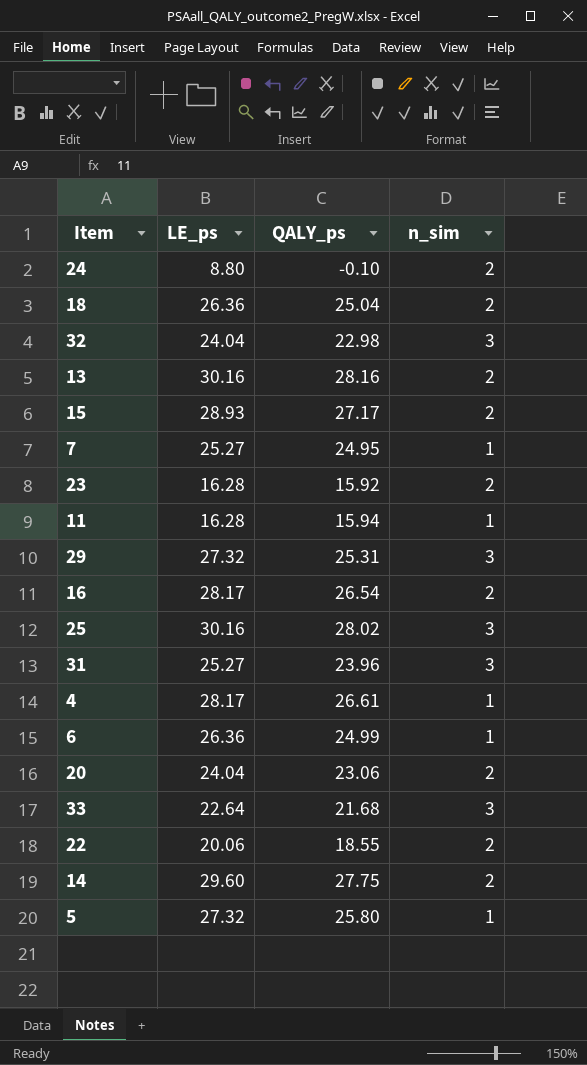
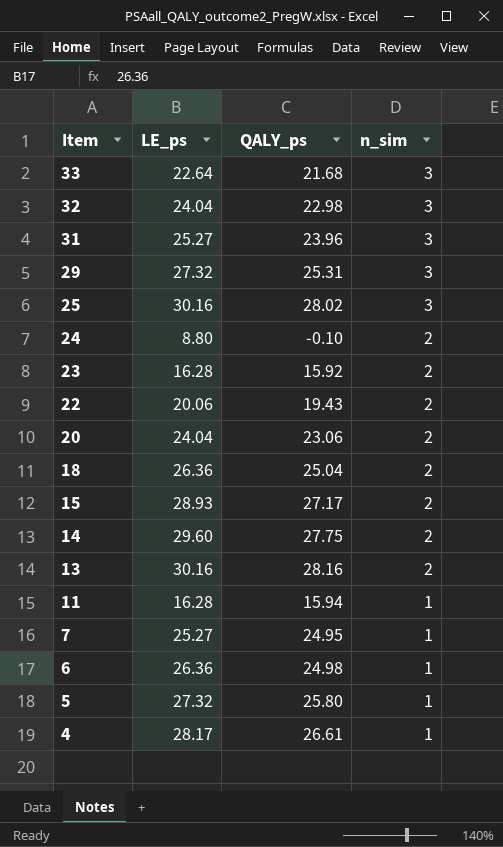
row order: none -> Item descending
row 16: 28.17 | 26.54 | 2 -> none
22 | QALY_ps: 18.55 -> 19.43
6 | QALY_ps: 24.99 -> 24.98

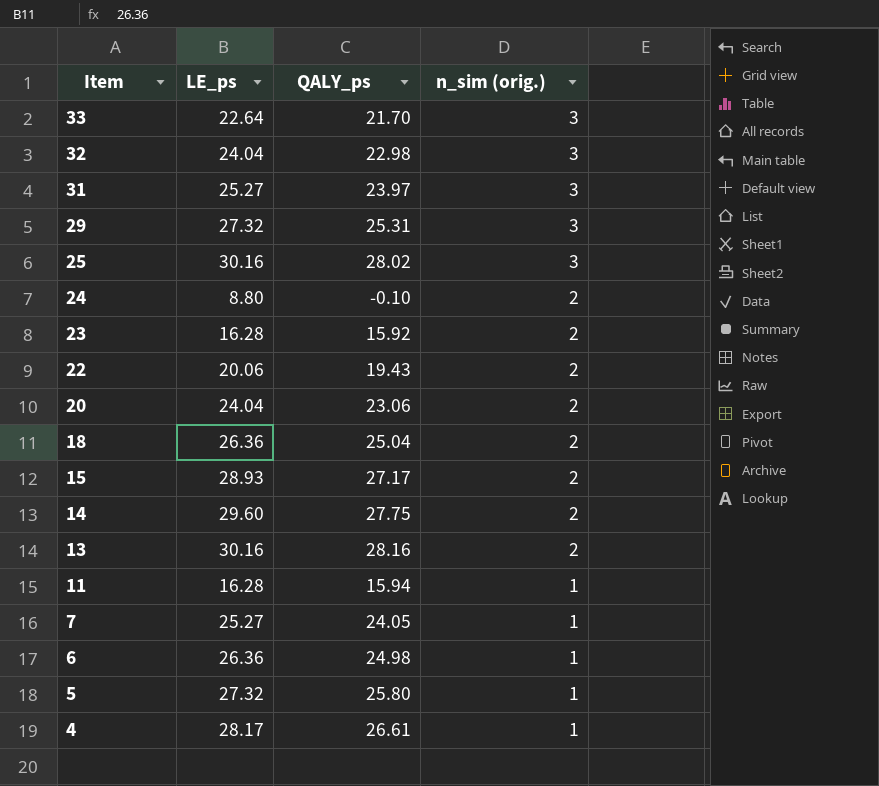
column name: n_sim -> n_sim (orig.)
33 | QALY_ps: 21.68 -> 21.70
31 | QALY_ps: 23.96 -> 23.97
7 | QALY_ps: 24.95 -> 24.05

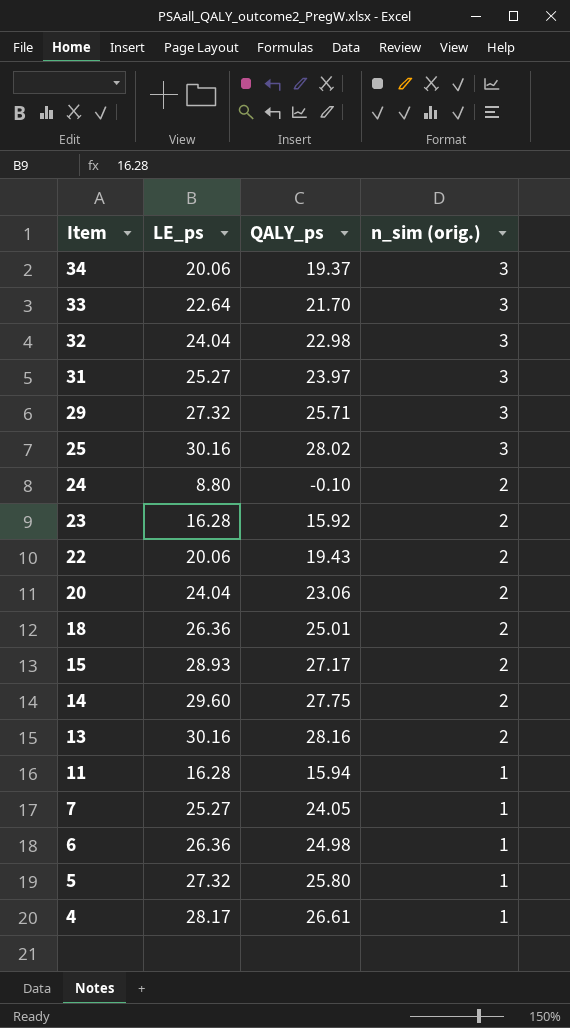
row 34: none -> 20.06 | 19.37 | 3
29 | QALY_ps: 25.31 -> 25.71
18 | QALY_ps: 25.04 -> 25.01

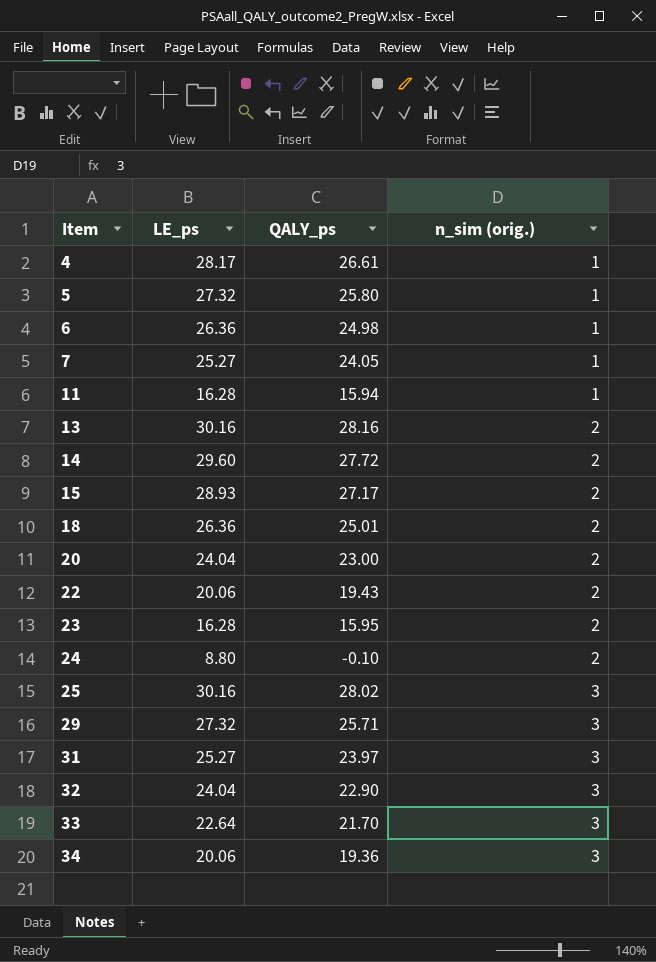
row order: Item descending -> Item ascending
14 | QALY_ps: 27.75 -> 27.72
20 | QALY_ps: 23.06 -> 23.00
23 | QALY_ps: 15.92 -> 15.95
32 | QALY_ps: 22.98 -> 22.90
34 | QALY_ps: 19.37 -> 19.36

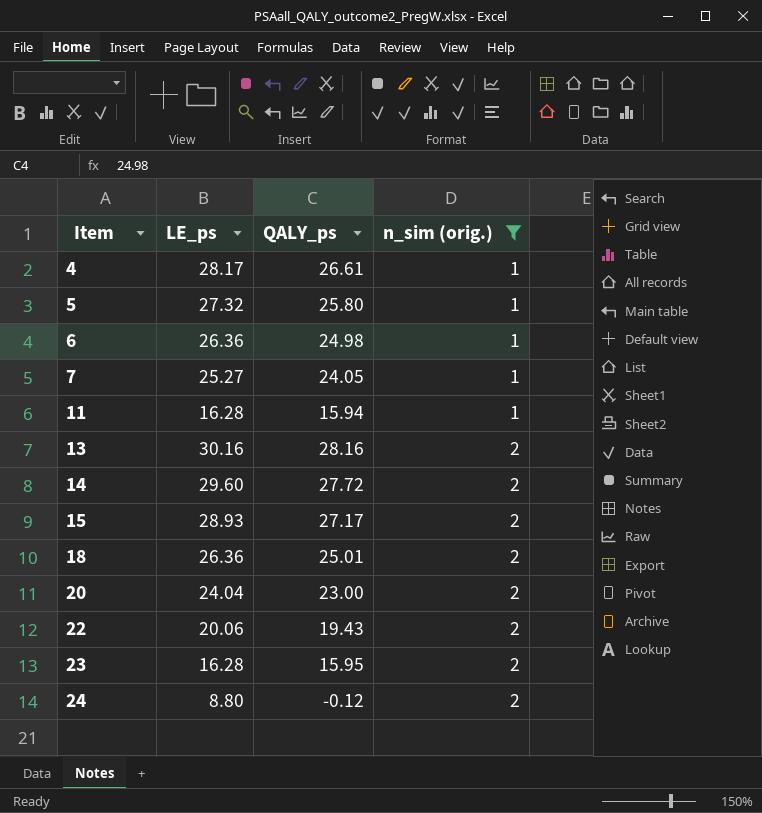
filter: none -> n_sim (orig.) != 3
24 | QALY_ps: -0.10 -> -0.12

